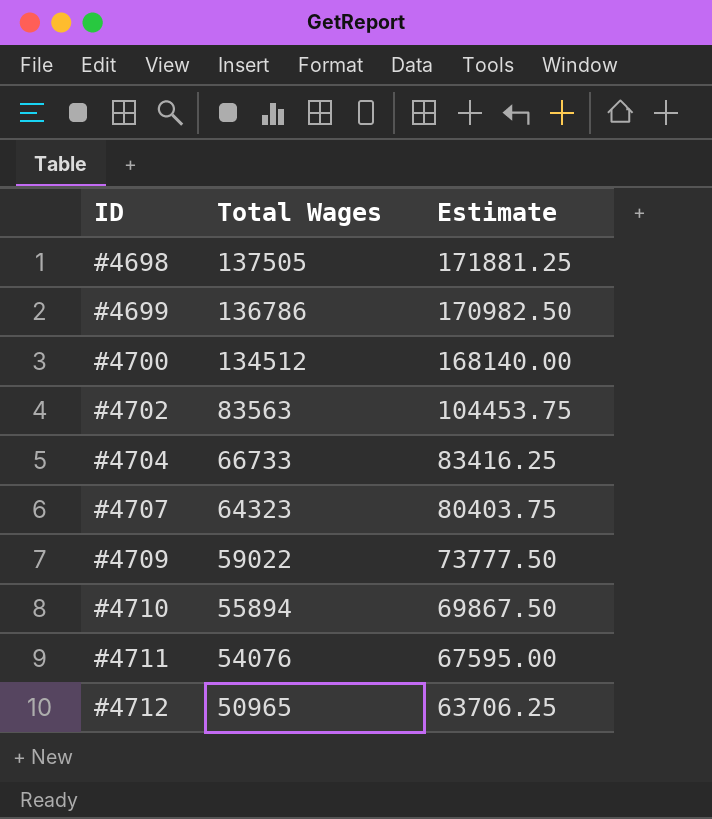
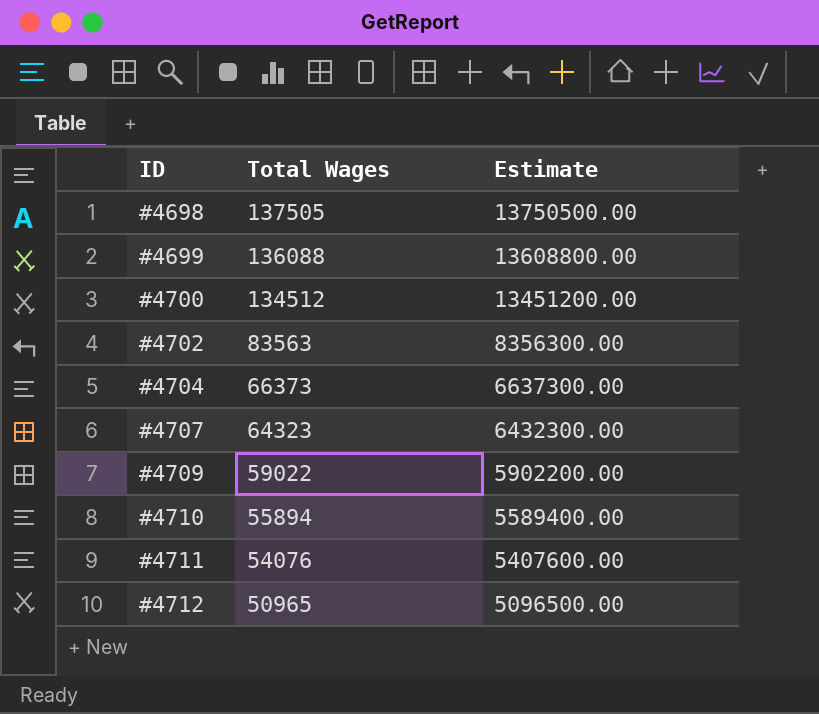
column Estimate | formula: [Total Wages] * 1.25 -> [Total Wages] * 100
#4699 | Total Wages: 136786 -> 136088
#4704 | Total Wages: 66733 -> 66373

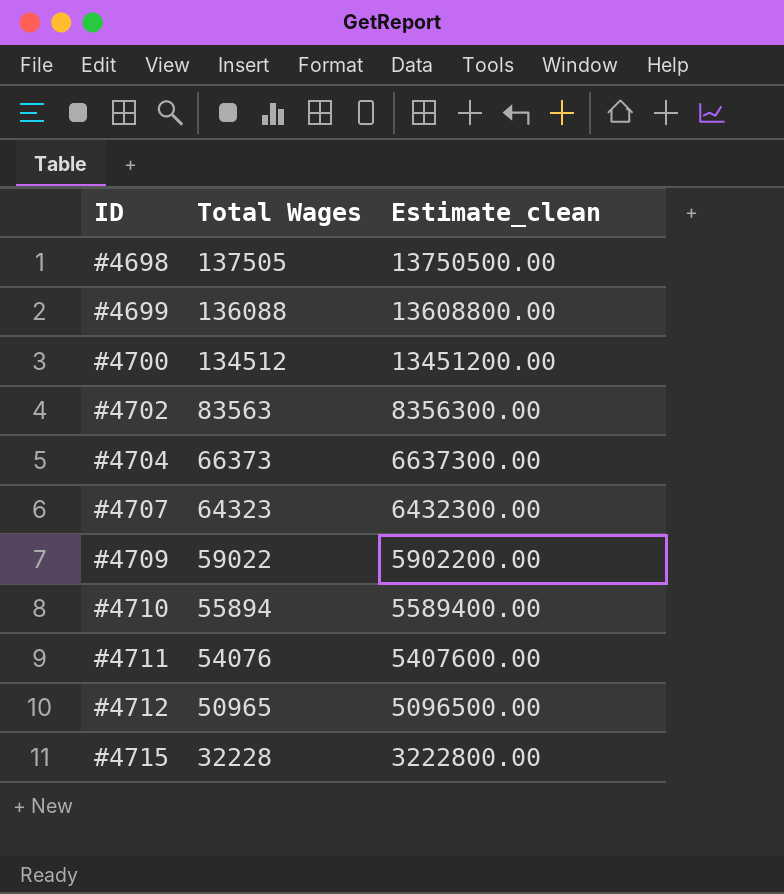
column name: Estimate -> Estimate_clean
row #4715: none -> 32228 | 3222800.00

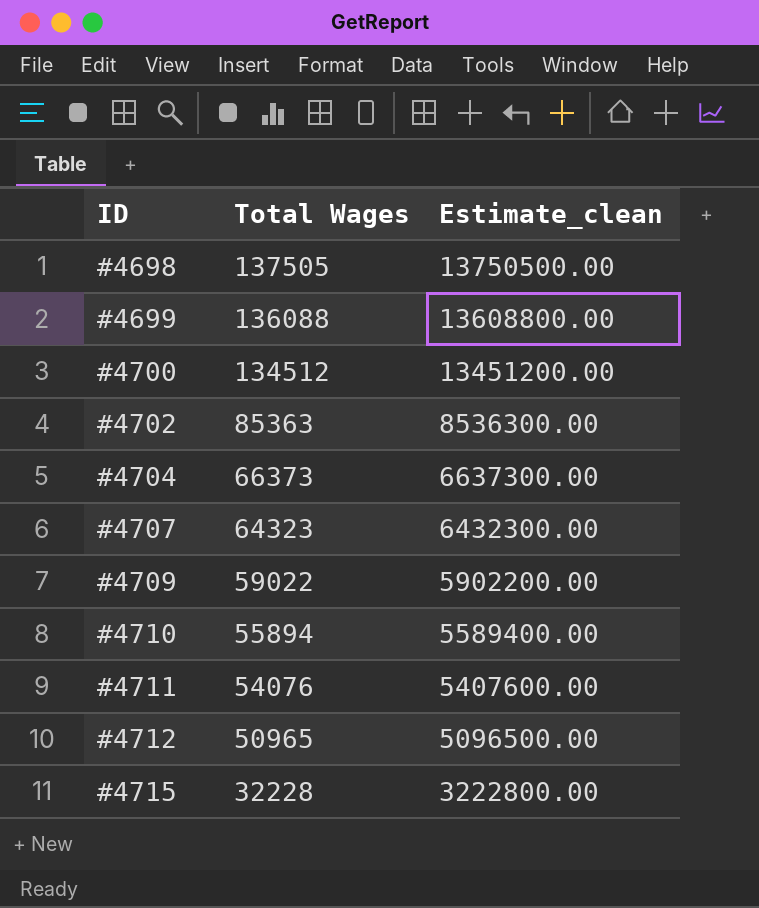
#4702 | Total Wages: 83563 -> 85363
#4702 | Estimate_clean: 8356300.00 -> 8536300.00

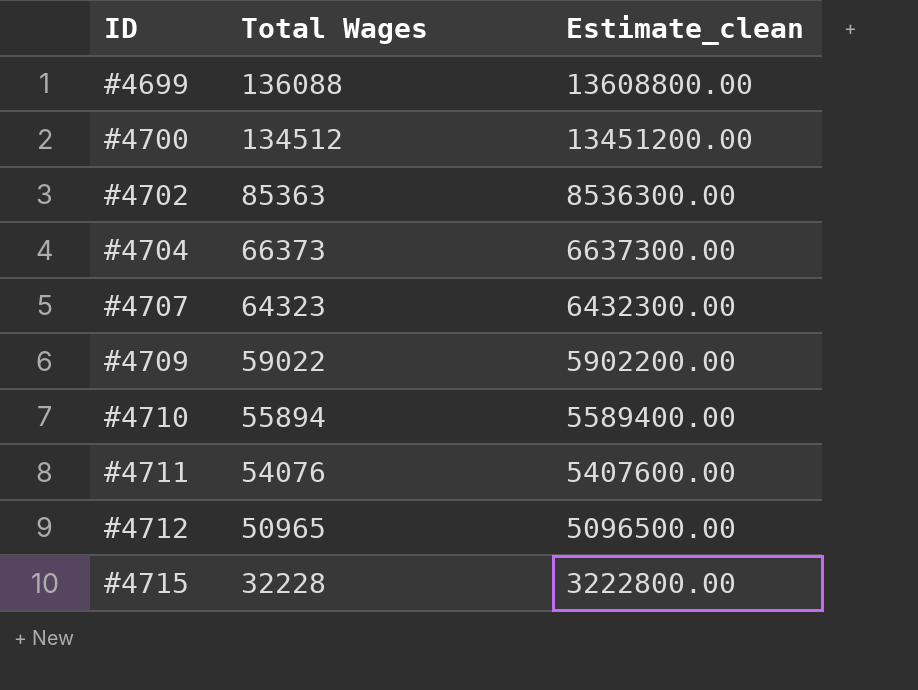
row #4698: 137505 | 13750500.00 -> none

